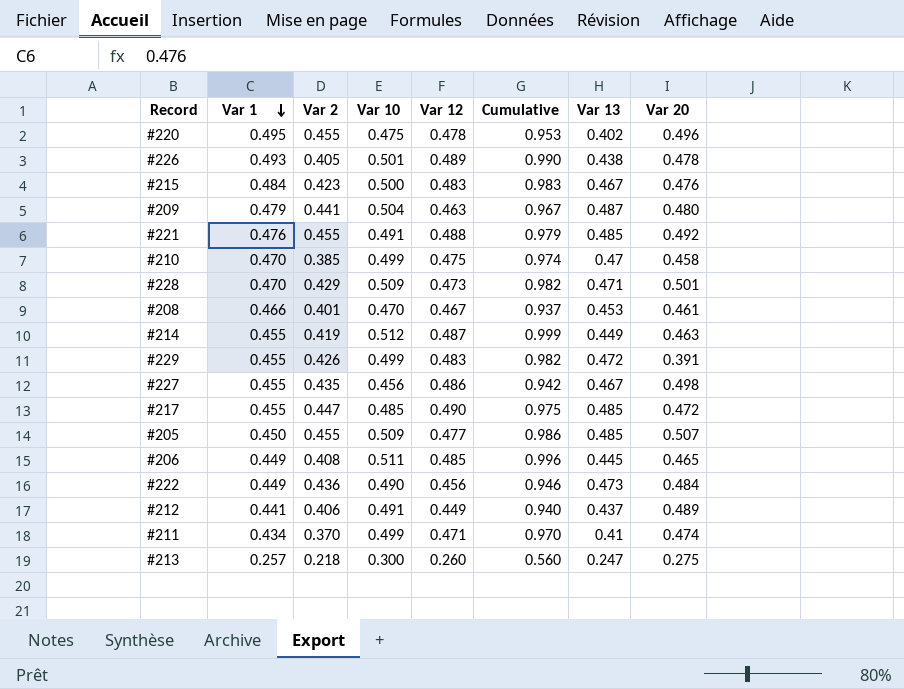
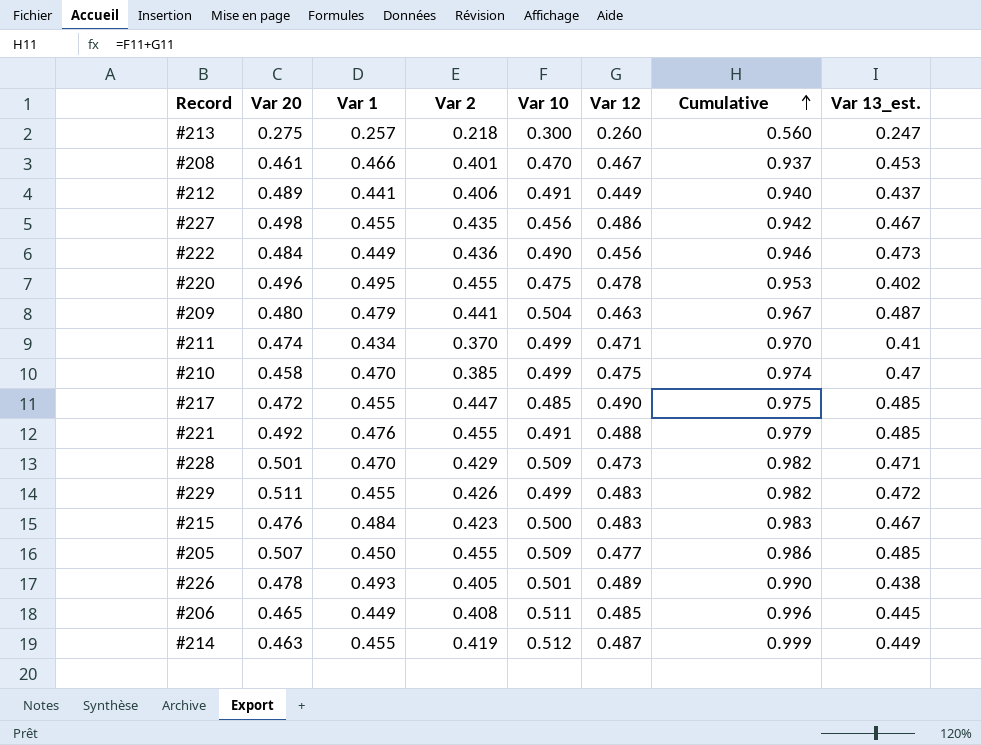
row order: Var 1 descending -> Cumulative ascending
column Var 20 | position: 8 -> 2
column name: Var 13 -> Var 13_est.
#229 | Var 20: 0.391 -> 0.511

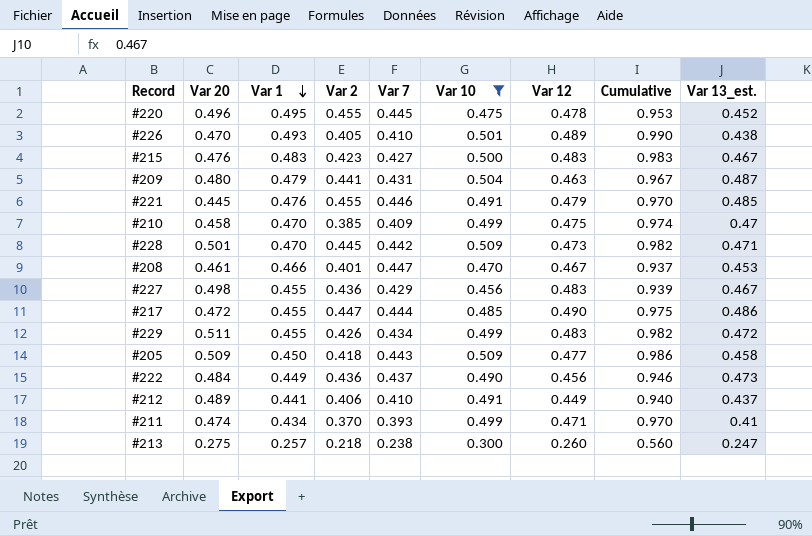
filter: none -> Var 10 <= 0.509
row order: Cumulative ascending -> Var 1 descending
column Var 7 | position: none -> 5
#220 | Var 13_est.: 0.402 -> 0.452
#226 | Var 20: 0.478 -> 0.470
#215 | Var 1: 0.484 -> 0.483
#221 | Var 20: 0.492 -> 0.445
#221 | Var 12: 0.488 -> 0.479
#221 | Cumulative: 0.979 -> 0.970
#228 | Var 2: 0.429 -> 0.445
#227 | Var 2: 0.435 -> 0.436
#227 | Var 12: 0.486 -> 0.483
#227 | Cumulative: 0.942 -> 0.939
#217 | Var 13_est.: 0.485 -> 0.486
#205 | Var 20: 0.507 -> 0.509
#205 | Var 2: 0.455 -> 0.418
#205 | Var 13_est.: 0.485 -> 0.458

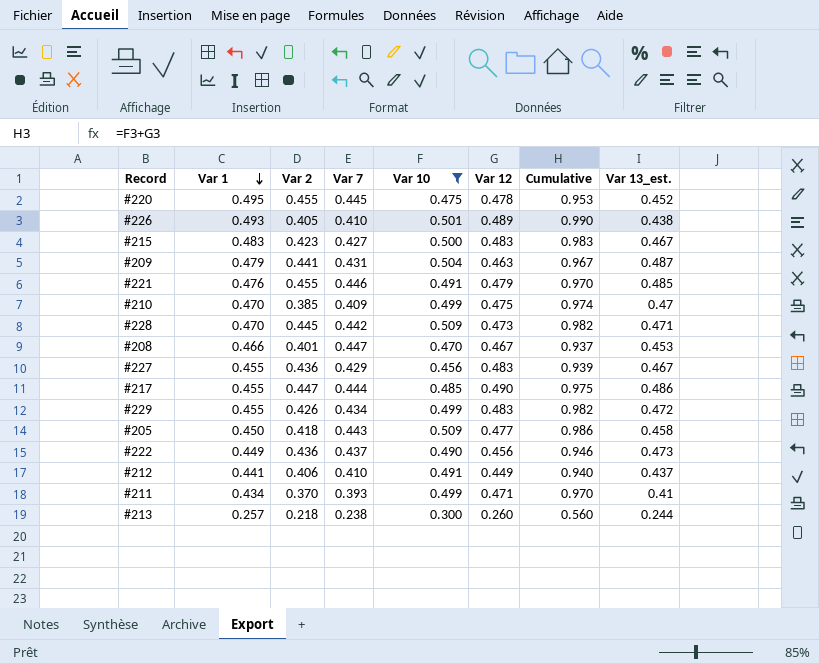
column Var 20 | position: 2 -> none
#213 | Var 13_est.: 0.247 -> 0.244

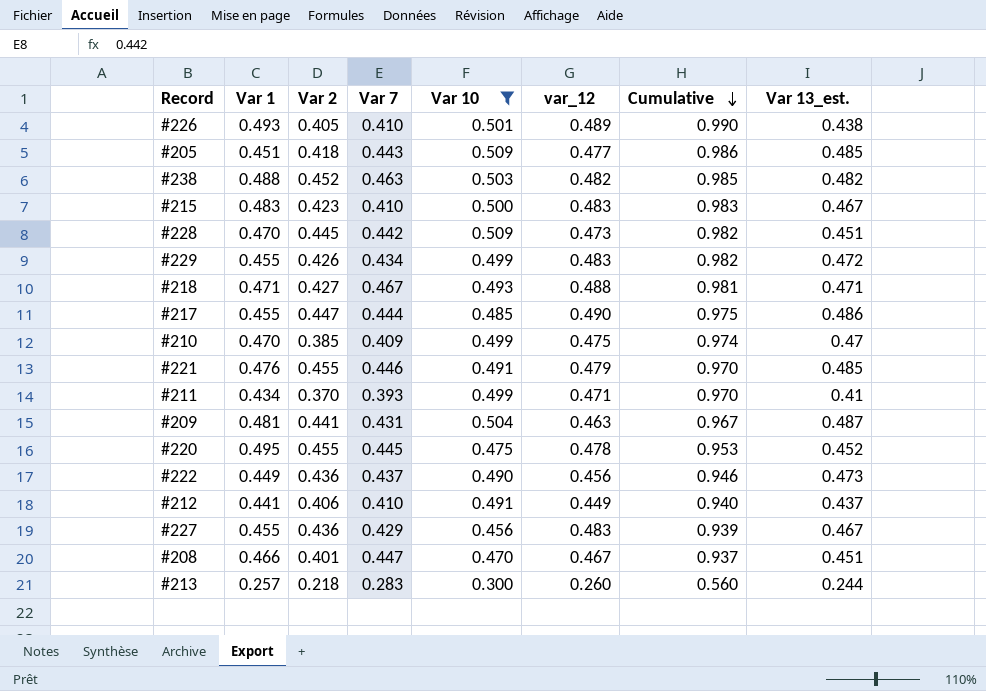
row order: Var 1 descending -> Cumulative descending
column name: Var 12 -> var_12
#205 | Var 1: 0.450 -> 0.451
#205 | Var 13_est.: 0.458 -> 0.485
row #238: none -> 0.488 | 0.452 | 0.463 | 0.503 | 0.482 | 0.985 | 0.482
#215 | Var 7: 0.427 -> 0.410
#228 | Var 13_est.: 0.471 -> 0.451
row #218: none -> 0.471 | 0.427 | 0.467 | 0.493 | 0.488 | 0.981 | 0.471
#209 | Var 1: 0.479 -> 0.481
#208 | Var 13_est.: 0.453 -> 0.451
#213 | Var 7: 0.238 -> 0.283

